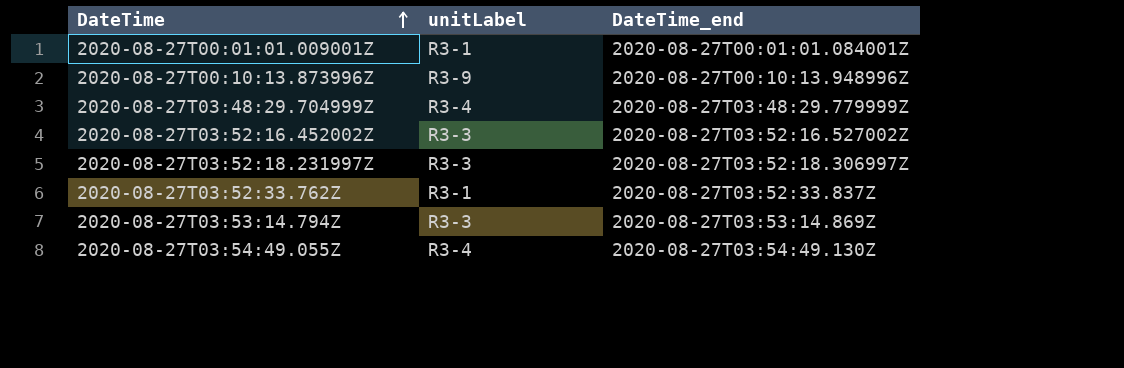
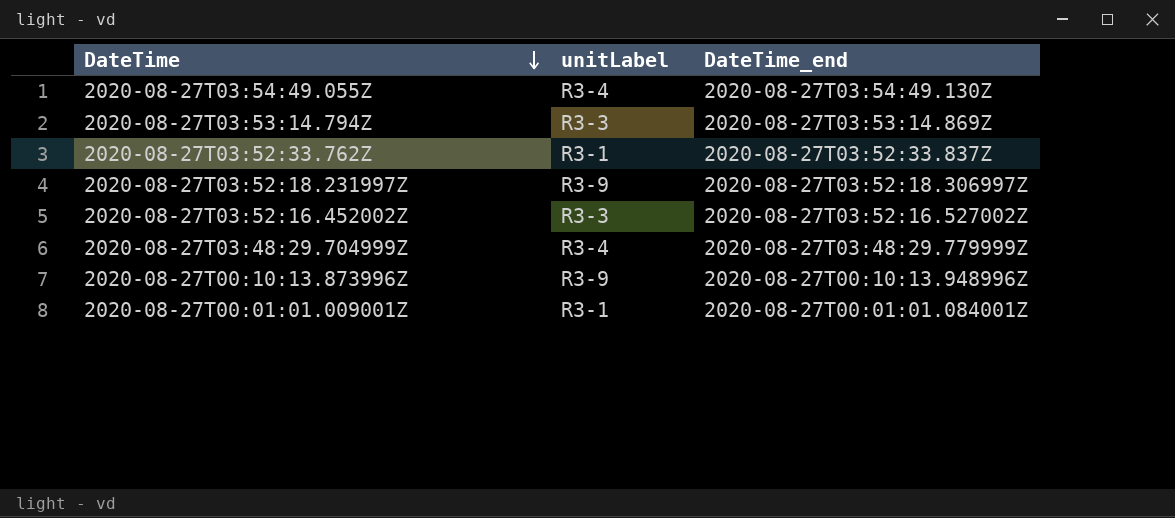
row order: DateTime ascending -> DateTime descending
2020-08-27T03:52:18.231997Z | unitLabel: R3-3 -> R3-9

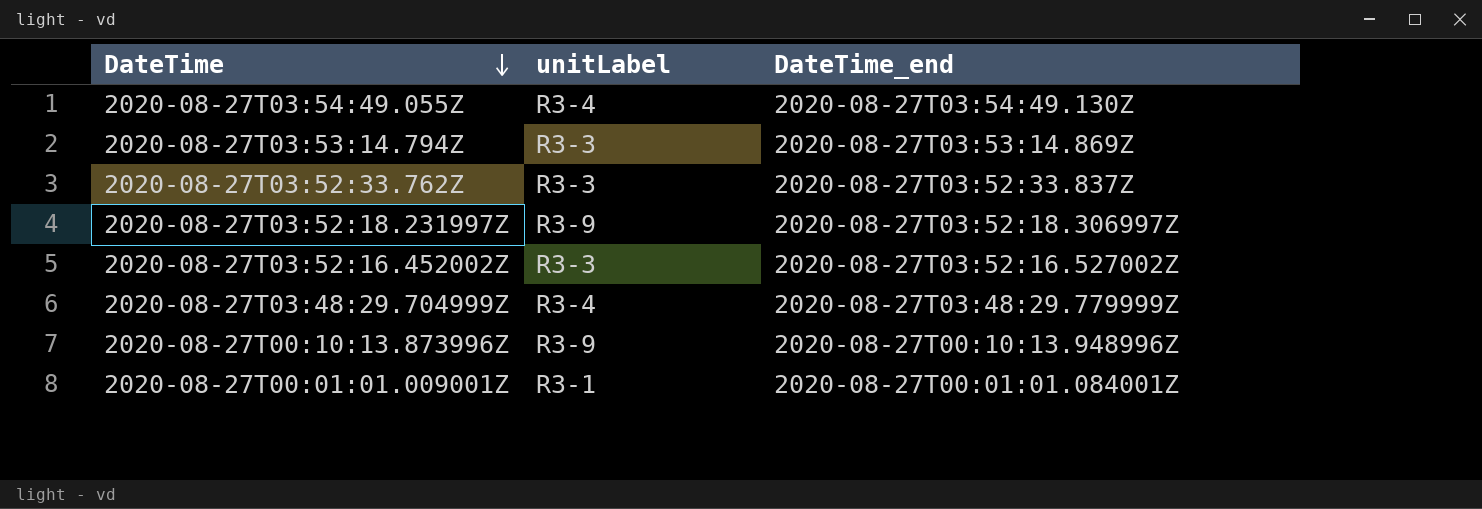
2020-08-27T03:52:33.762Z | unitLabel: R3-1 -> R3-3

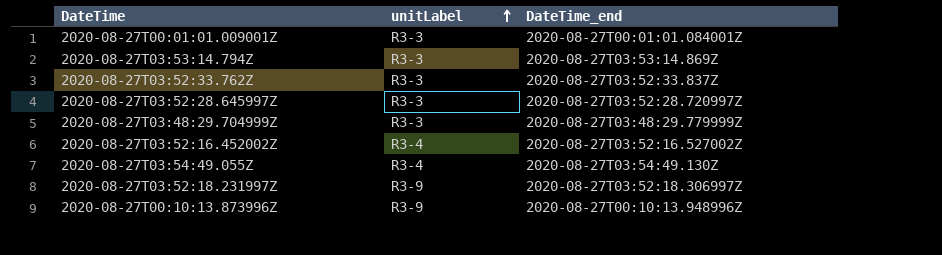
row order: DateTime descending -> unitLabel ascending
2020-08-27T00:01:01.009001Z | unitLabel: R3-1 -> R3-3
row 2020-08-27T03:52:28.645997Z: none -> R3-3 | 2020-08-27T03:52:28.720997Z
2020-08-27T03:48:29.704999Z | unitLabel: R3-4 -> R3-3
2020-08-27T03:52:16.452002Z | unitLabel: R3-3 -> R3-4

